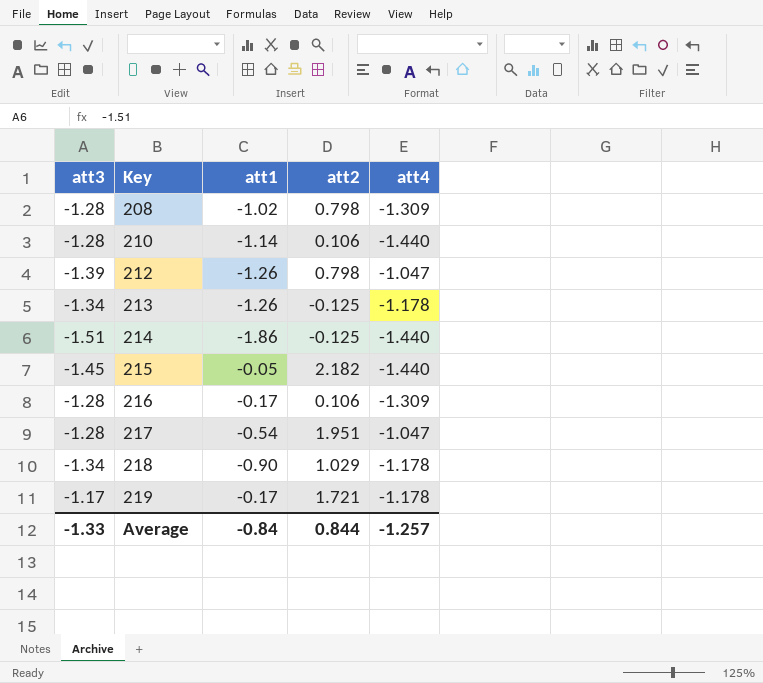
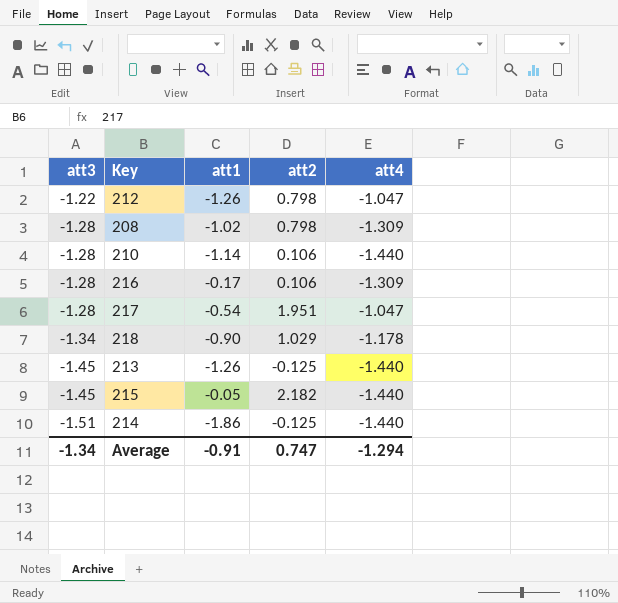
row order: Key ascending -> att3 descending
row 219: -1.17 | -0.17 | 1.721 | -1.178 -> none
212 | att3: -1.39 -> -1.22
213 | att3: -1.34 -> -1.45
213 | att4: -1.178 -> -1.440
Average | att3: -1.33 -> -1.34
Average | att1: -0.84 -> -0.91
Average | att2: 0.844 -> 0.747
Average | att4: -1.257 -> -1.294

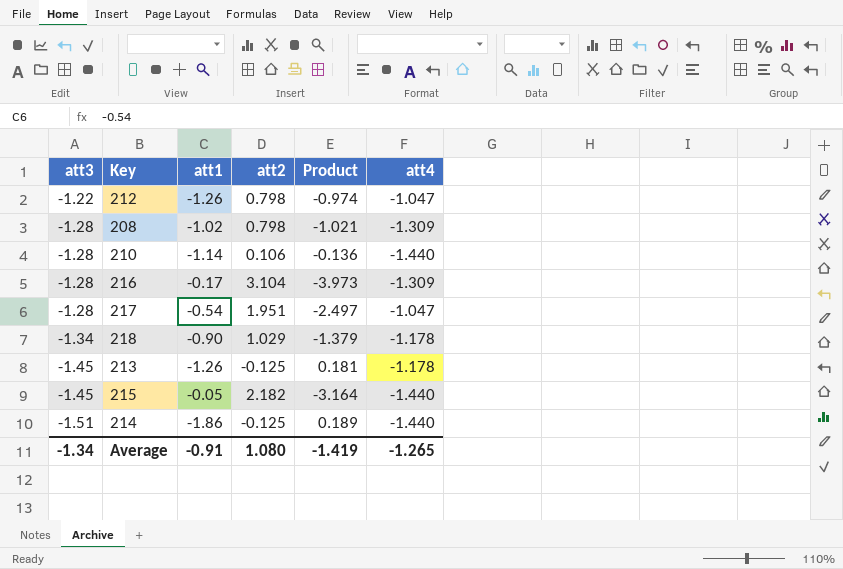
column Product | formula: none -> [att3] * [att2]
216 | att2: 0.106 -> 3.104
213 | att4: -1.440 -> -1.178
Average | att2: 0.747 -> 1.080
Average | att4: -1.294 -> -1.265

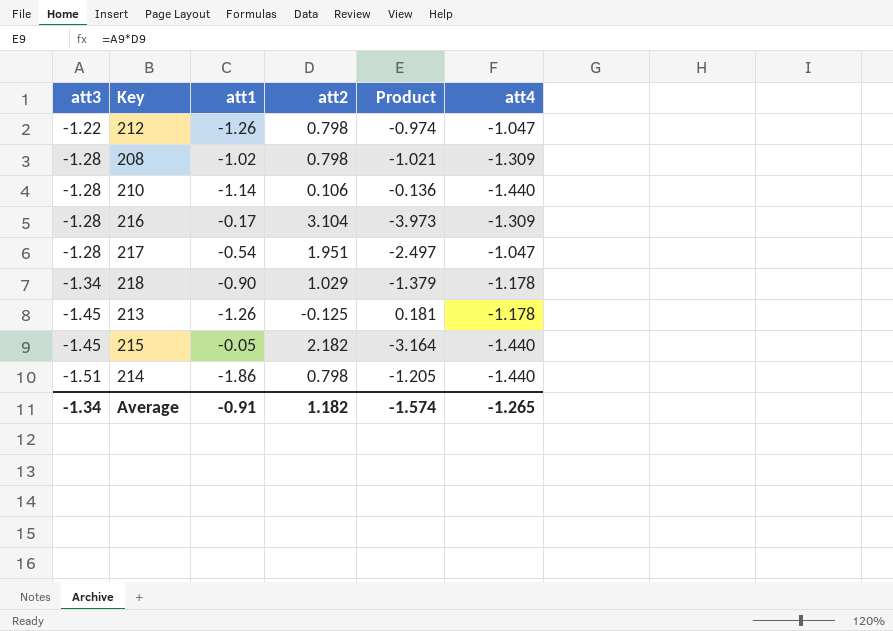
214 | att2: -0.125 -> 0.798
214 | Product: 0.189 -> -1.205
Average | att2: 1.080 -> 1.182
Average | Product: -1.419 -> -1.574

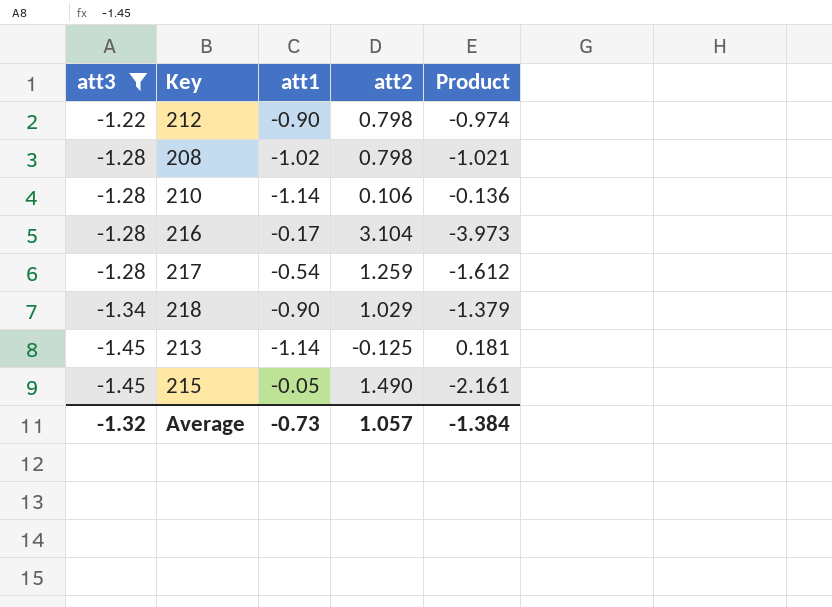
filter: none -> att3 != -1.51
column att4 | position: 6 -> none
212 | att1: -1.26 -> -0.90
217 | att2: 1.951 -> 1.259
217 | Product: -2.497 -> -1.612
213 | att1: -1.26 -> -1.14
215 | att2: 2.182 -> 1.490
215 | Product: -3.164 -> -2.161
Average | att3: -1.34 -> -1.32
Average | att1: -0.91 -> -0.73
Average | att2: 1.182 -> 1.057
Average | Product: -1.574 -> -1.384

